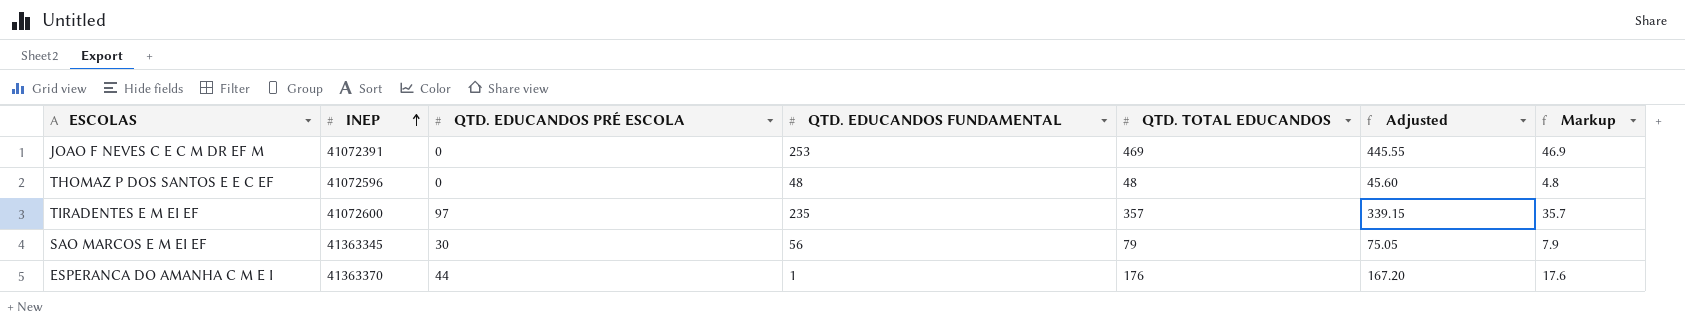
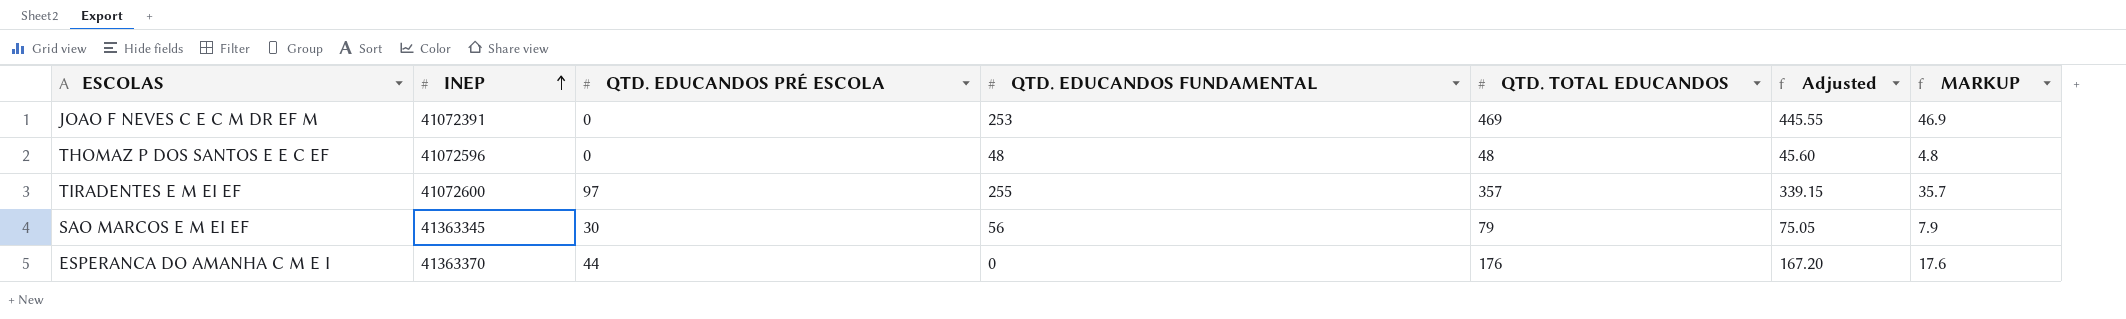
column name: Markup -> MARKUP
TIRADENTES E M EI EF | QTD. EDUCANDOS FUNDAMENTAL: 235 -> 255
ESPERANCA DO AMANHA C M E I | QTD. EDUCANDOS FUNDAMENTAL: 1 -> 0

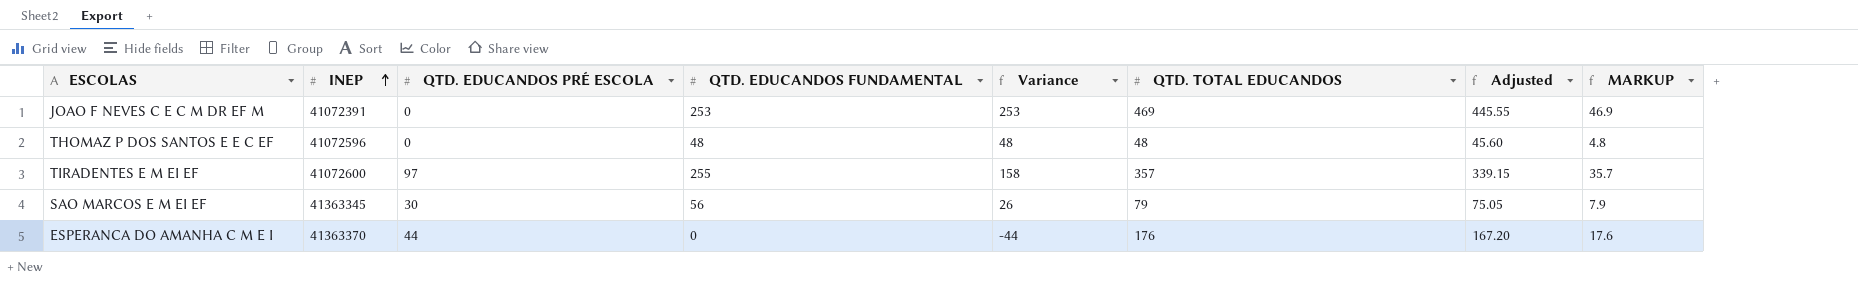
column Variance | formula: none -> [QTD. EDUCANDOS FUNDAMENTAL] - [QTD. EDUCANDOS PRÉ ESCOLA]

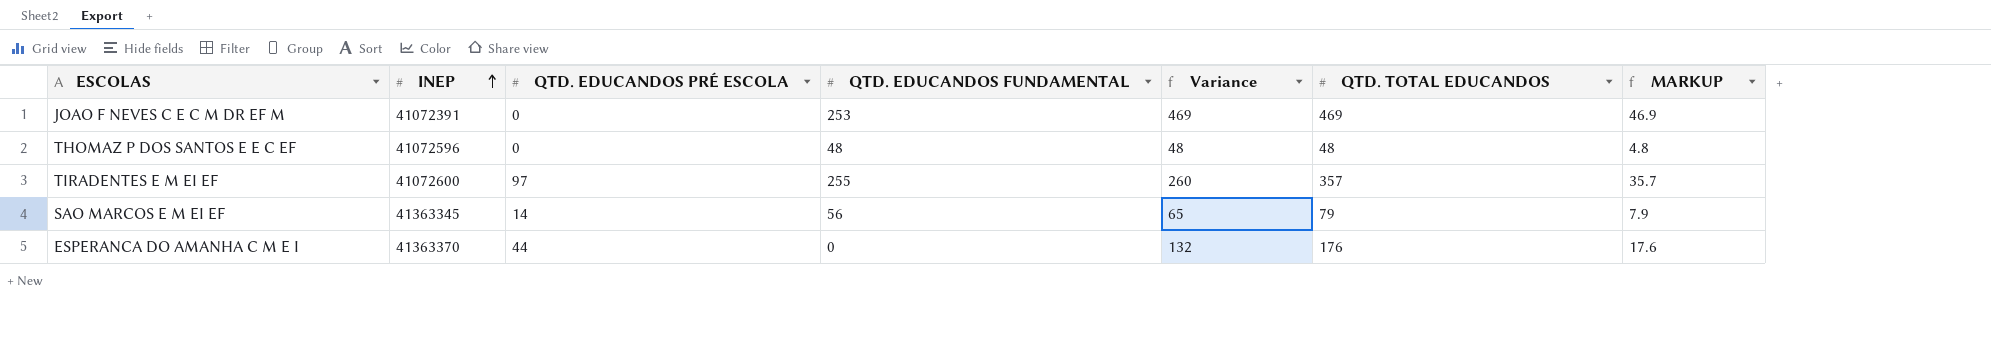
column Adjusted | formula: [QTD. TOTAL EDUCANDOS] * 0.95 -> none
column Variance | formula: [QTD. EDUCANDOS FUNDAMENTAL] - [QTD. EDUCANDOS PRÉ ESCOLA] -> [QTD. TOTAL EDUCANDOS] - [QTD. EDUCANDOS PRÉ ESCOLA]
SAO MARCOS E M EI EF | QTD. EDUCANDOS PRÉ ESCOLA: 30 -> 14

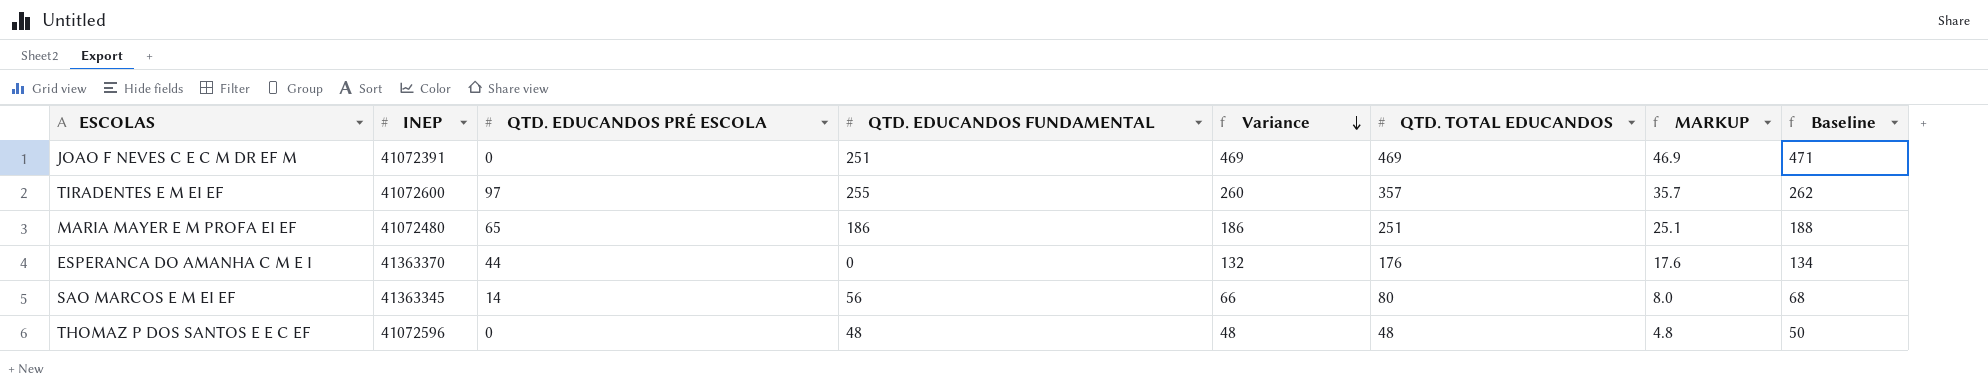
row order: INEP ascending -> Variance descending
column Baseline | formula: none -> [Variance] + 2
JOAO F NEVES C E C M DR EF M | QTD. EDUCANDOS FUNDAMENTAL: 253 -> 251
row MARIA MAYER E M PROFA EI EF: none -> 41072480 | 65 | 186 | 186 | 251 | 25.1 | 188
SAO MARCOS E M EI EF | Variance: 65 -> 66
SAO MARCOS E M EI EF | QTD. TOTAL EDUCANDOS: 79 -> 80
SAO MARCOS E M EI EF | MARKUP: 7.9 -> 8.0

